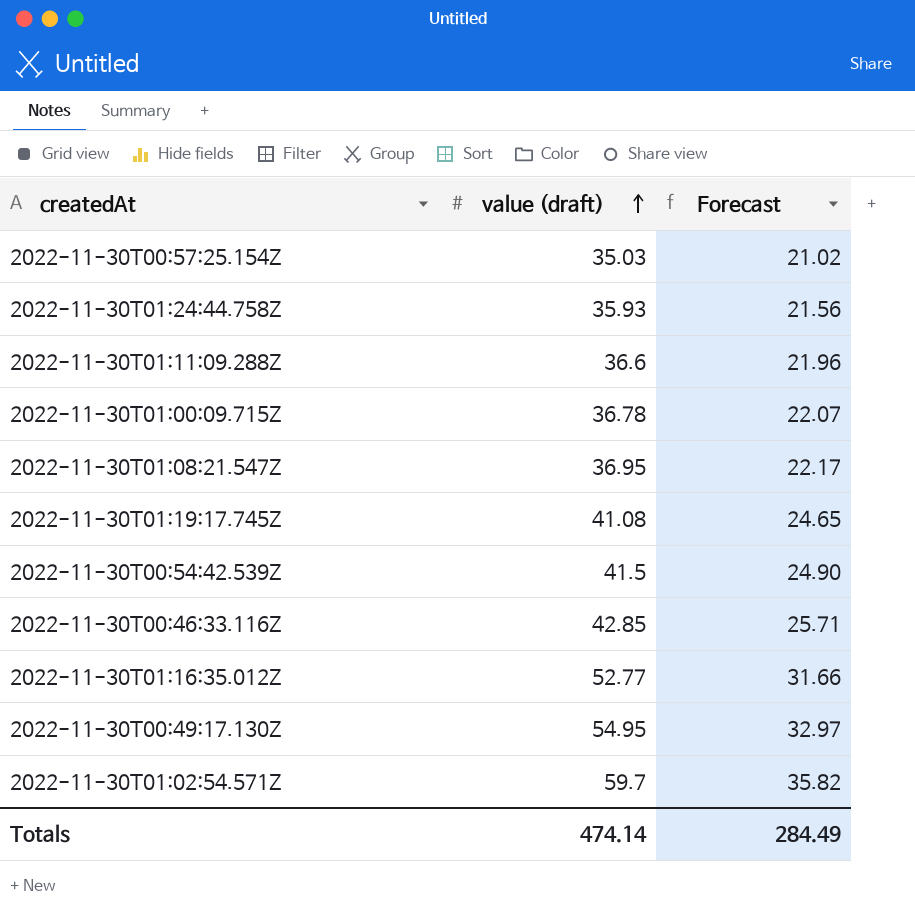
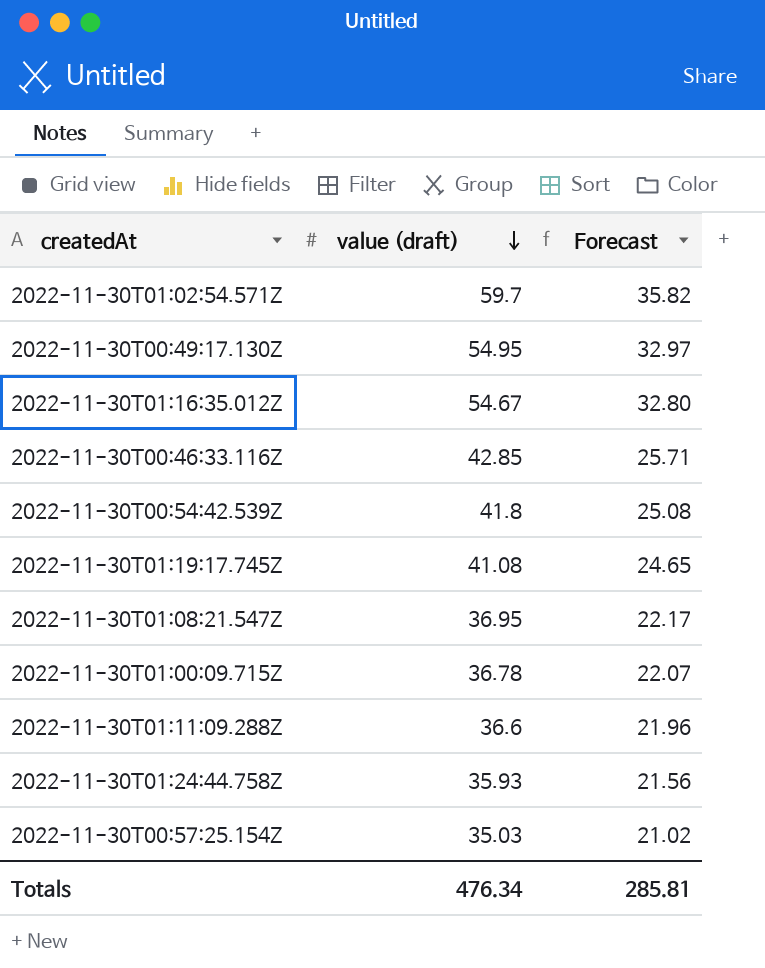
row order: value (draft) ascending -> value (draft) descending
2022-11-30T01:16:35.012Z | value (draft): 52.77 -> 54.67
2022-11-30T01:16:35.012Z | Forecast: 31.66 -> 32.80
2022-11-30T00:54:42.539Z | value (draft): 41.5 -> 41.8
2022-11-30T00:54:42.539Z | Forecast: 24.90 -> 25.08
Totals | value (draft): 474.14 -> 476.34
Totals | Forecast: 284.49 -> 285.81

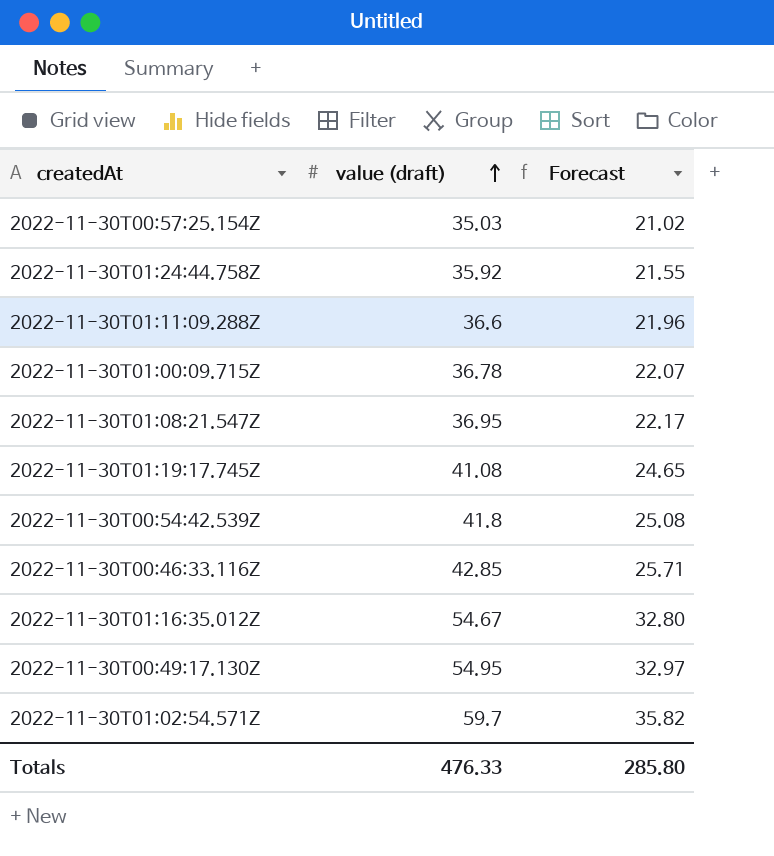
row order: value (draft) descending -> value (draft) ascending
2022-11-30T01:24:44.758Z | value (draft): 35.93 -> 35.92
2022-11-30T01:24:44.758Z | Forecast: 21.56 -> 21.55
Totals | value (draft): 476.34 -> 476.33
Totals | Forecast: 285.81 -> 285.80

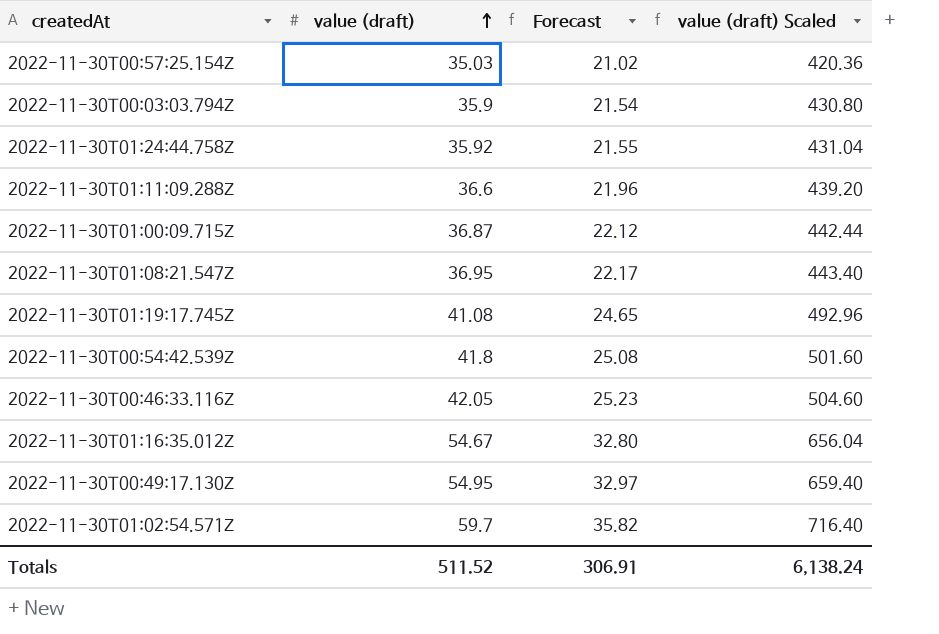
column value (draft) Scaled | formula: none -> [value (draft)] * 12
row 2022-11-30T00:03:03.794Z: none -> 35.9 | 21.54 | 430.80
2022-11-30T01:00:09.715Z | value (draft): 36.78 -> 36.87
2022-11-30T01:00:09.715Z | Forecast: 22.07 -> 22.12
2022-11-30T00:46:33.116Z | value (draft): 42.85 -> 42.05
2022-11-30T00:46:33.116Z | Forecast: 25.71 -> 25.23
Totals | value (draft): 476.33 -> 511.52
Totals | Forecast: 285.80 -> 306.91

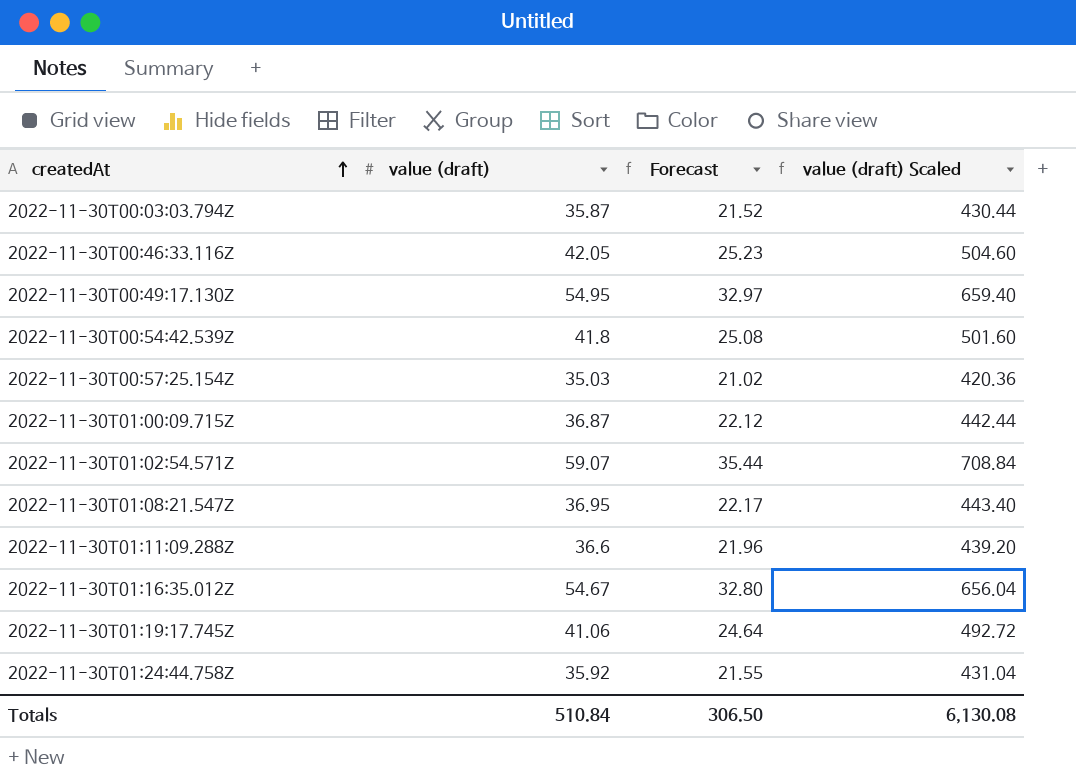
row order: value (draft) ascending -> createdAt ascending
2022-11-30T00:03:03.794Z | value (draft): 35.9 -> 35.87
2022-11-30T00:03:03.794Z | Forecast: 21.54 -> 21.52
2022-11-30T00:03:03.794Z | value (draft) Scaled: 430.80 -> 430.44
2022-11-30T01:02:54.571Z | value (draft): 59.7 -> 59.07
2022-11-30T01:02:54.571Z | Forecast: 35.82 -> 35.44
2022-11-30T01:02:54.571Z | value (draft) Scaled: 716.40 -> 708.84
2022-11-30T01:19:17.745Z | value (draft): 41.08 -> 41.06
2022-11-30T01:19:17.745Z | Forecast: 24.65 -> 24.64
2022-11-30T01:19:17.745Z | value (draft) Scaled: 492.96 -> 492.72
Totals | value (draft): 511.52 -> 510.84
Totals | Forecast: 306.91 -> 306.50
Totals | value (draft) Scaled: 6,138.24 -> 6,130.08

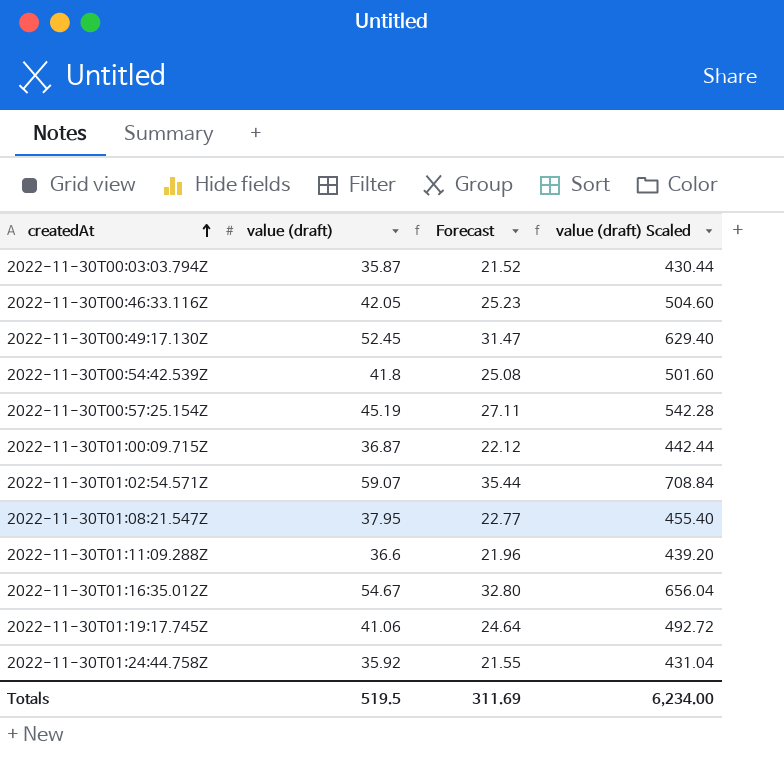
2022-11-30T00:49:17.130Z | value (draft): 54.95 -> 52.45
2022-11-30T00:49:17.130Z | Forecast: 32.97 -> 31.47
2022-11-30T00:49:17.130Z | value (draft) Scaled: 659.40 -> 629.40
2022-11-30T00:57:25.154Z | value (draft): 35.03 -> 45.19
2022-11-30T00:57:25.154Z | Forecast: 21.02 -> 27.11
2022-11-30T00:57:25.154Z | value (draft) Scaled: 420.36 -> 542.28
2022-11-30T01:08:21.547Z | value (draft): 36.95 -> 37.95
2022-11-30T01:08:21.547Z | Forecast: 22.17 -> 22.77
2022-11-30T01:08:21.547Z | value (draft) Scaled: 443.40 -> 455.40
Totals | value (draft): 510.84 -> 519.5
Totals | Forecast: 306.50 -> 311.69
Totals | value (draft) Scaled: 6,130.08 -> 6,234.00

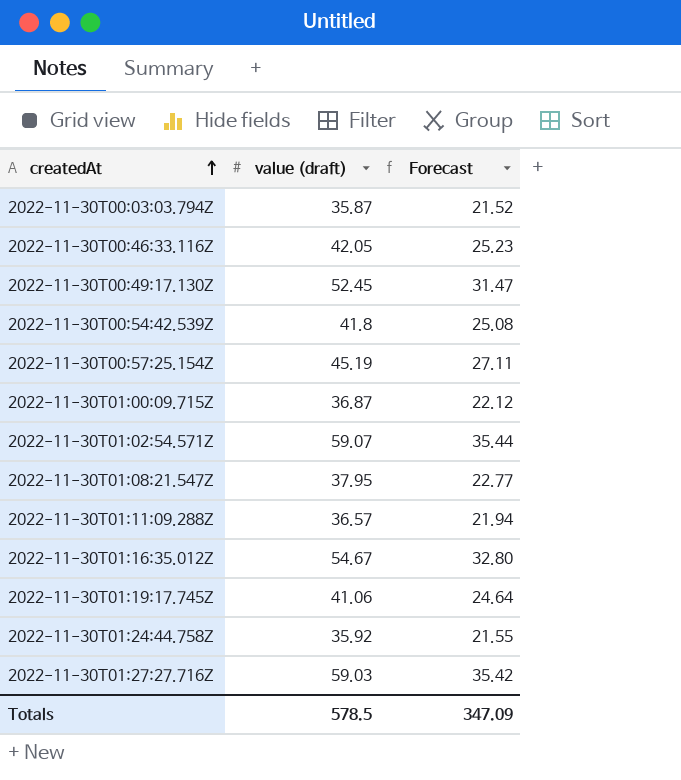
column value (draft) Scaled | formula: [value (draft)] * 12 -> none
2022-11-30T01:11:09.288Z | value (draft): 36.6 -> 36.57
2022-11-30T01:11:09.288Z | Forecast: 21.96 -> 21.94
row 2022-11-30T01:27:27.716Z: none -> 59.03 | 35.42
Totals | value (draft): 519.5 -> 578.5
Totals | Forecast: 311.69 -> 347.09

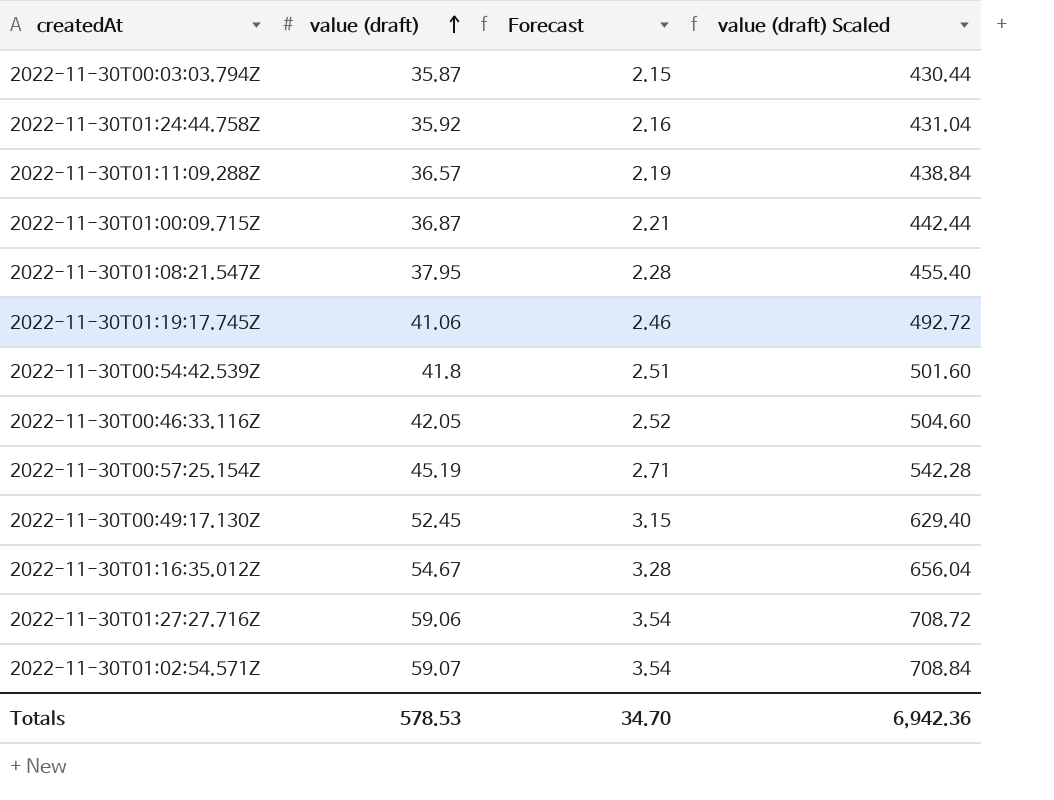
row order: createdAt ascending -> value (draft) ascending
column Forecast | formula: [value (draft)] * 0.6 -> [value (draft)] * 0.06
column value (draft) Scaled | formula: none -> [value (draft)] * 12
2022-11-30T01:27:27.716Z | value (draft): 59.03 -> 59.06
Totals | value (draft): 578.5 -> 578.53
Totals | Forecast: 347.09 -> 34.70

